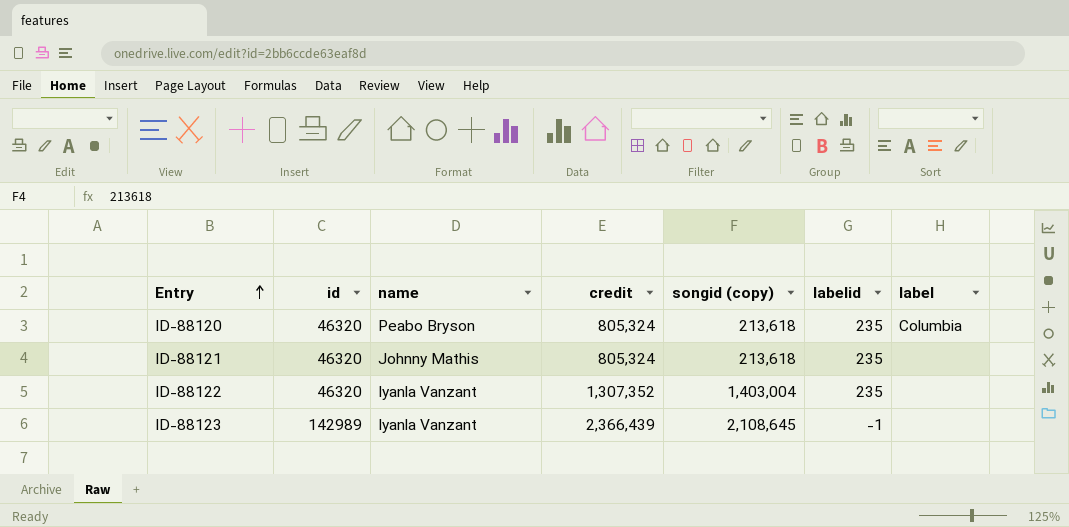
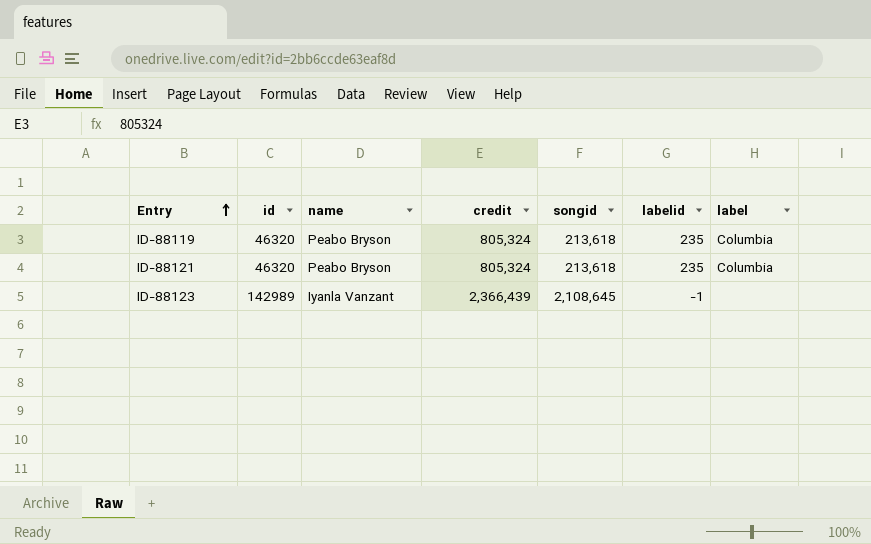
column name: songid (copy) -> songid
row ID-88120: 46320 | Peabo Bryson | 805,324 | 213,618 | 235 | Columbia -> none
row ID-88122: 46320 | Iyanla Vanzant | 1,307,352 | 1,403,004 | 235 | none -> none
row ID-88119: none -> 46320 | Peabo Bryson | 805,324 | 213,618 | 235 | Columbia
ID-88121 | name: Johnny Mathis -> Peabo Bryson
ID-88121 | label: none -> Columbia

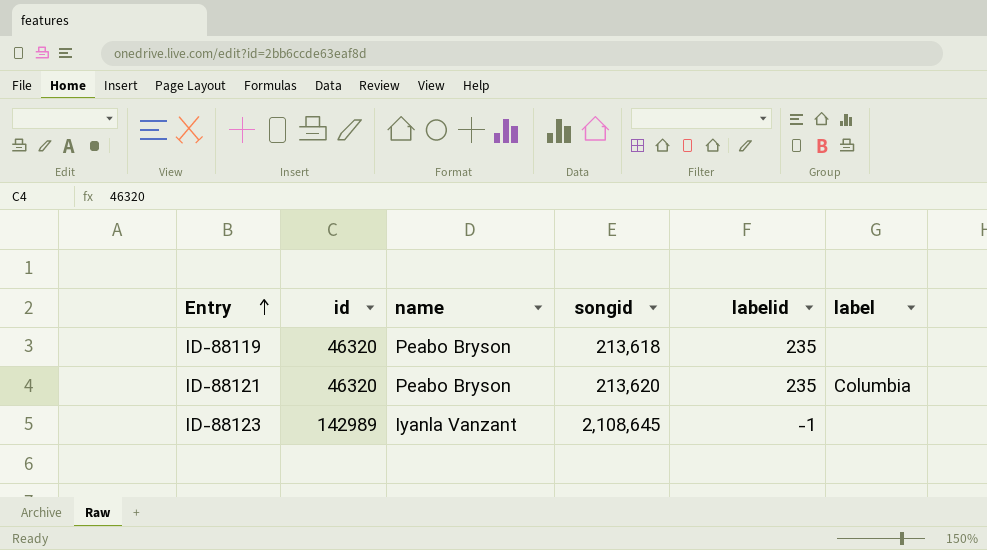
column credit | position: 4 -> none
ID-88119 | label: Columbia -> none
ID-88121 | songid: 213,618 -> 213,620

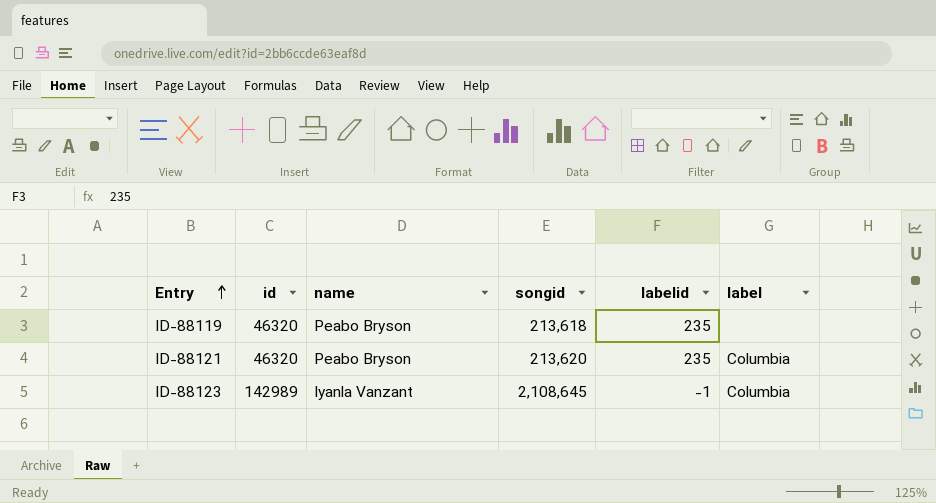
ID-88123 | label: none -> Columbia

